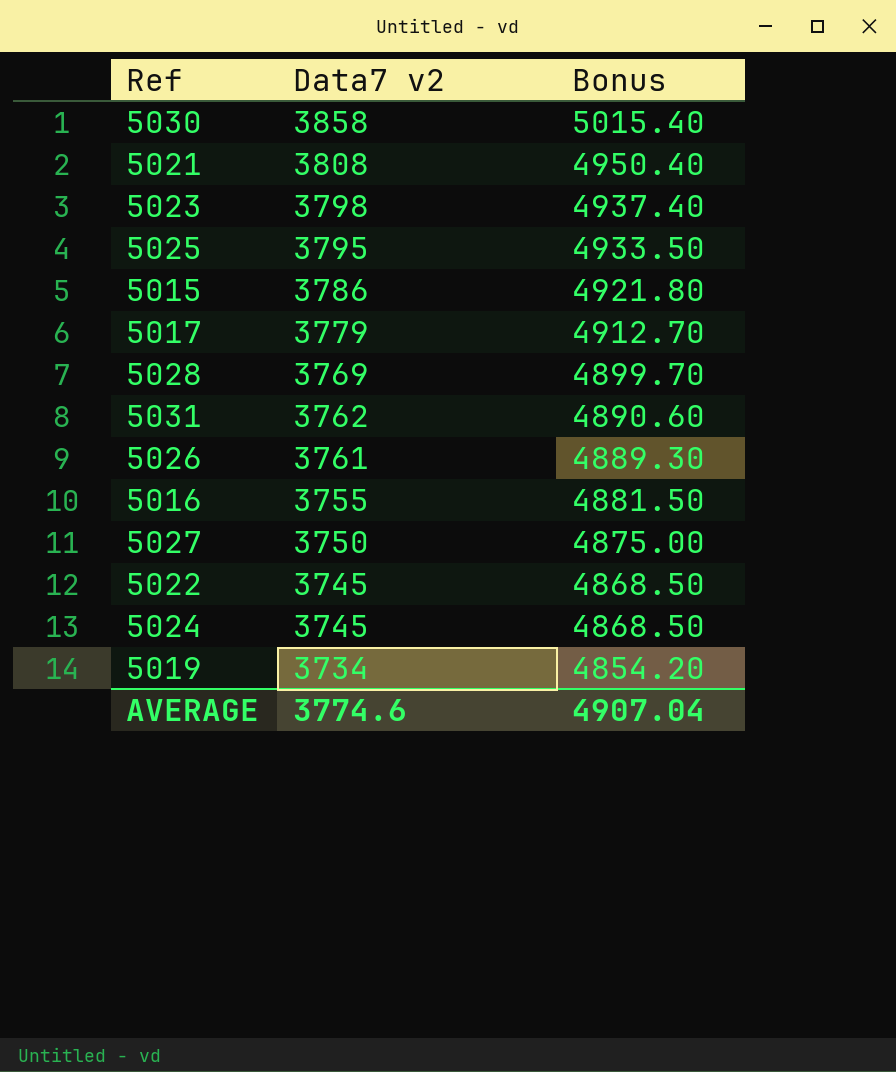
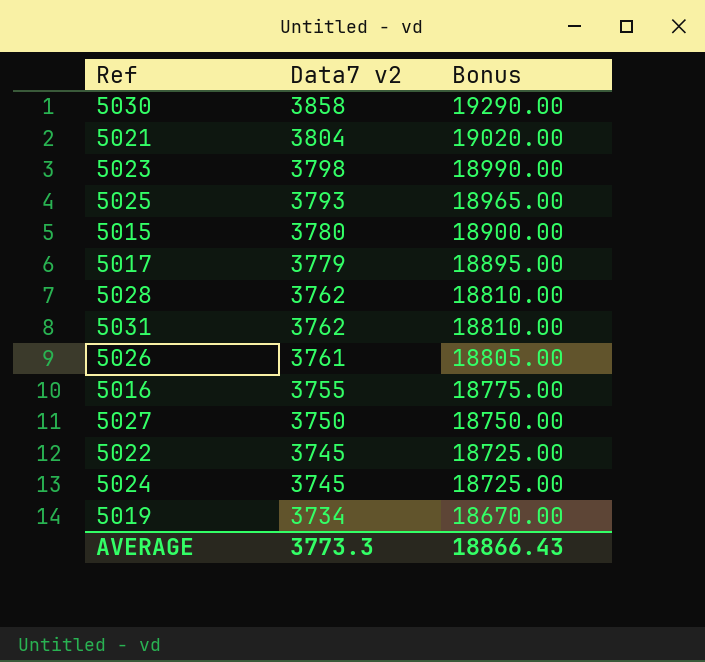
column Bonus | formula: [Data7 v2] * 1.3 -> [Data7 v2] * 5
5021 | Data7 v2: 3808 -> 3804
5025 | Data7 v2: 3795 -> 3793
5015 | Data7 v2: 3786 -> 3780
5028 | Data7 v2: 3769 -> 3762
AVERAGE | Data7 v2: 3774.6 -> 3773.3
AVERAGE | Bonus: 4907.04 -> 18866.43

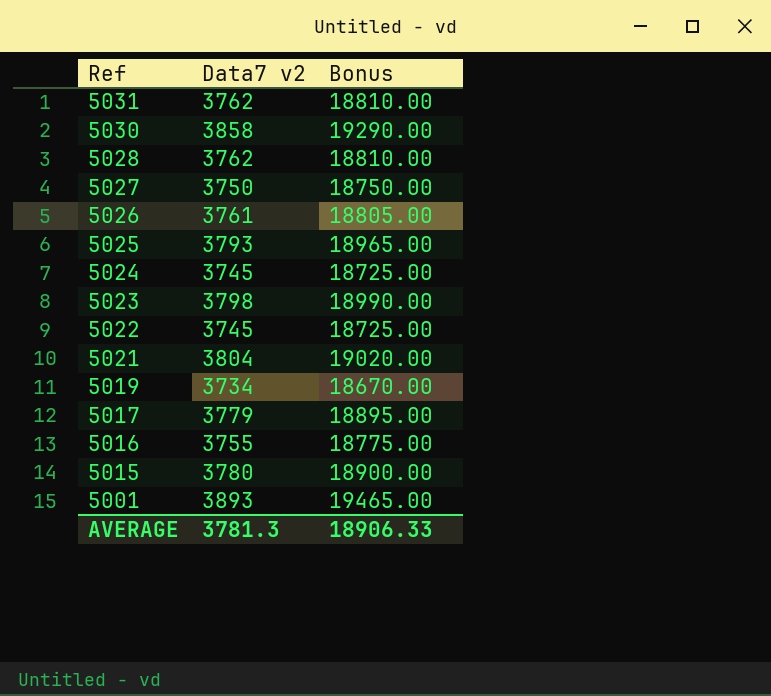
row order: Data7 v2 descending -> Ref descending
row 5001: none -> 3893 | 19465.00
AVERAGE | Data7 v2: 3773.3 -> 3781.3
AVERAGE | Bonus: 18866.43 -> 18906.33

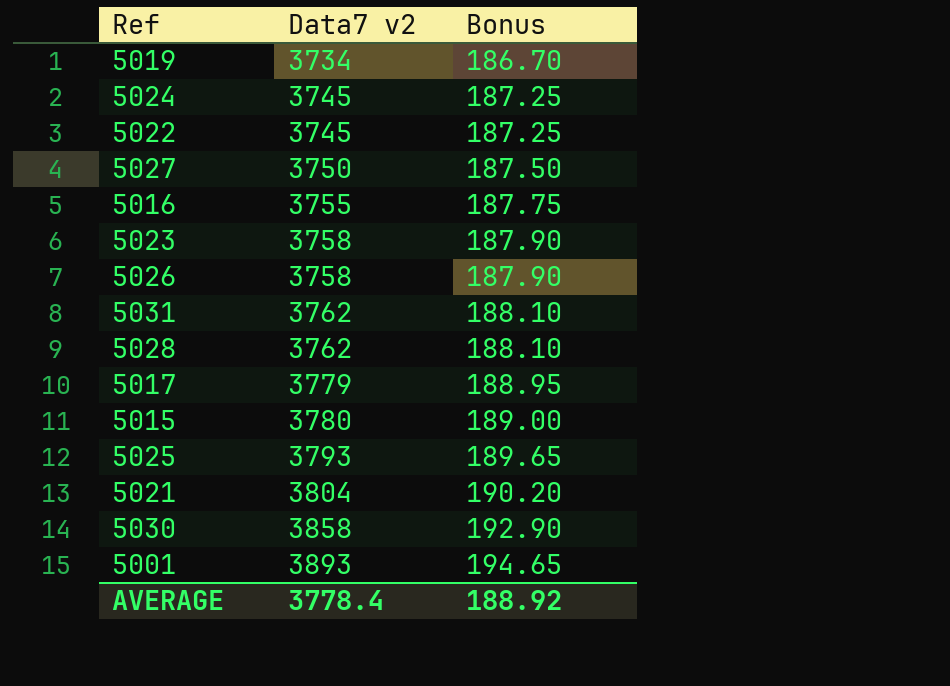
row order: Ref descending -> Data7 v2 ascending
column Bonus | formula: [Data7 v2] * 5 -> [Data7 v2] * 0.05
5023 | Data7 v2: 3798 -> 3758
5026 | Data7 v2: 3761 -> 3758
AVERAGE | Data7 v2: 3781.3 -> 3778.4
AVERAGE | Bonus: 18906.33 -> 188.92

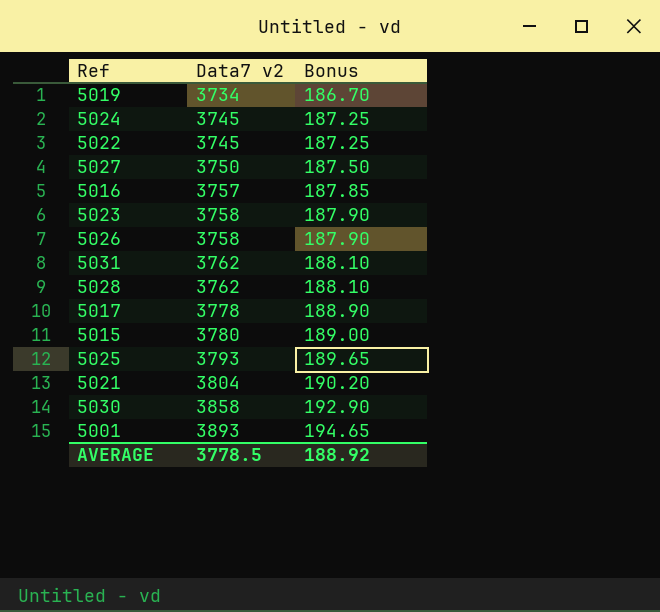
5016 | Data7 v2: 3755 -> 3757
5016 | Bonus: 187.75 -> 187.85
5017 | Data7 v2: 3779 -> 3778
5017 | Bonus: 188.95 -> 188.90
AVERAGE | Data7 v2: 3778.4 -> 3778.5

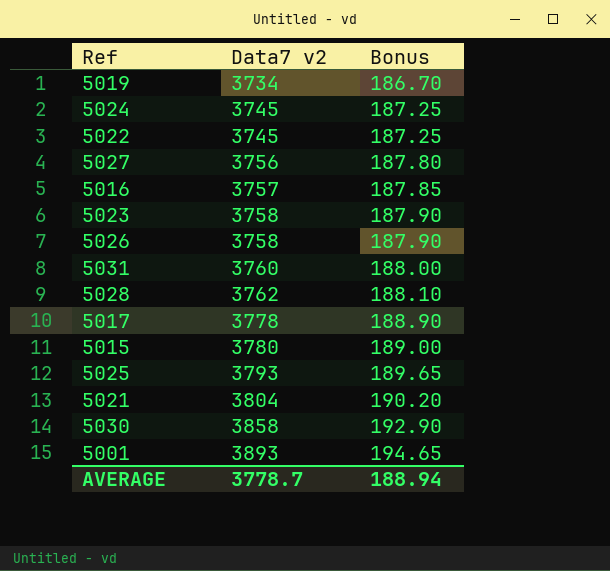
5027 | Data7 v2: 3750 -> 3756
5027 | Bonus: 187.50 -> 187.80
5031 | Data7 v2: 3762 -> 3760
5031 | Bonus: 188.10 -> 188.00
AVERAGE | Data7 v2: 3778.5 -> 3778.7
AVERAGE | Bonus: 188.92 -> 188.94

